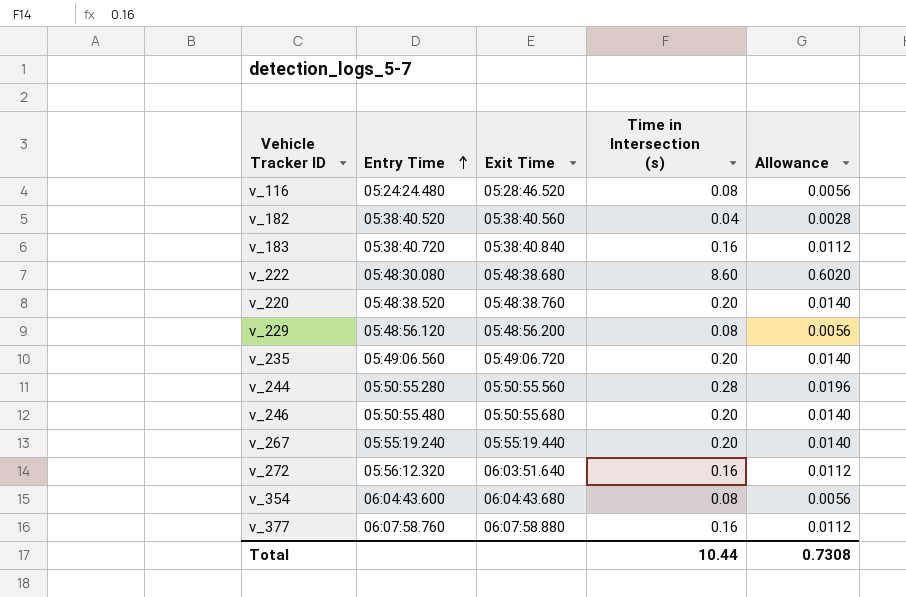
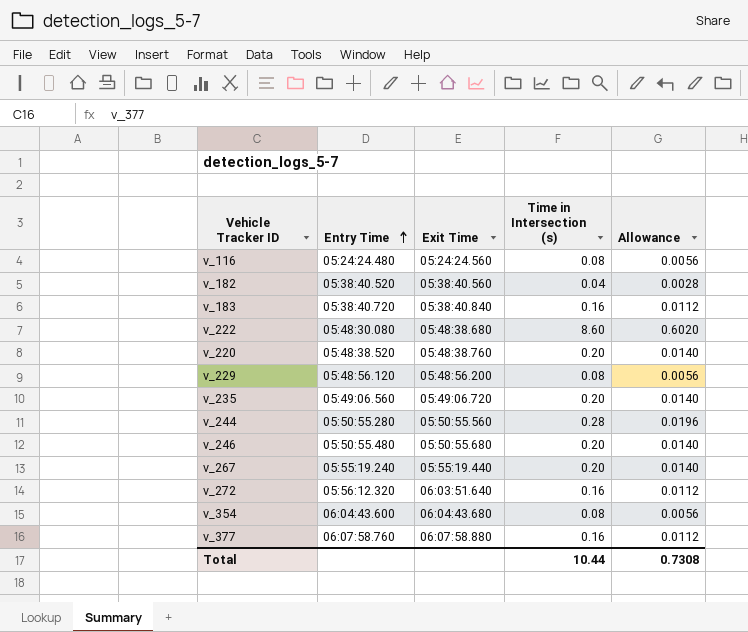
v_116 | Exit Time: 05:28:46.520 -> 05:24:24.560

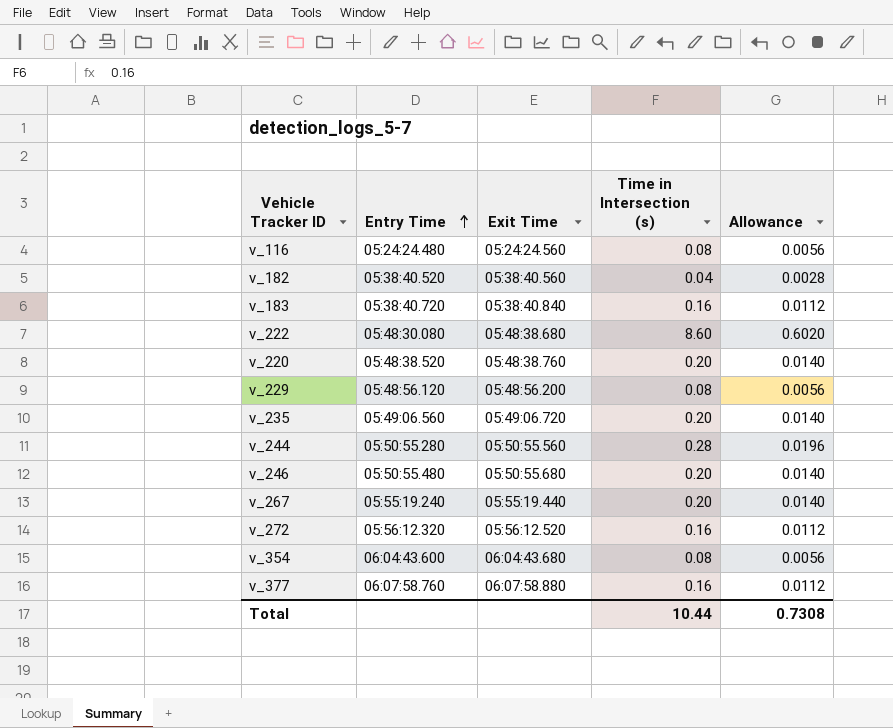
v_272 | Exit Time: 06:03:51.640 -> 05:56:12.520

